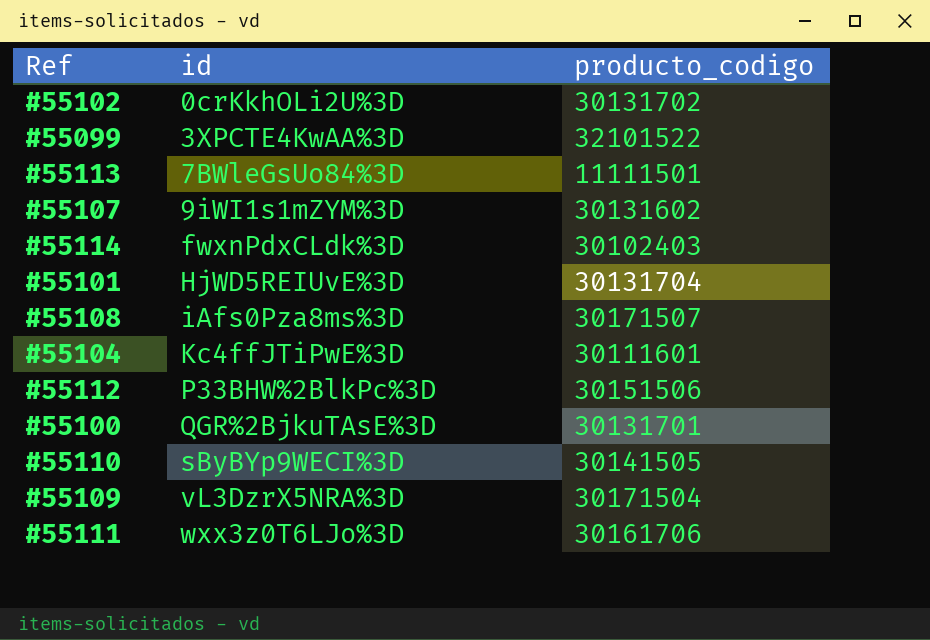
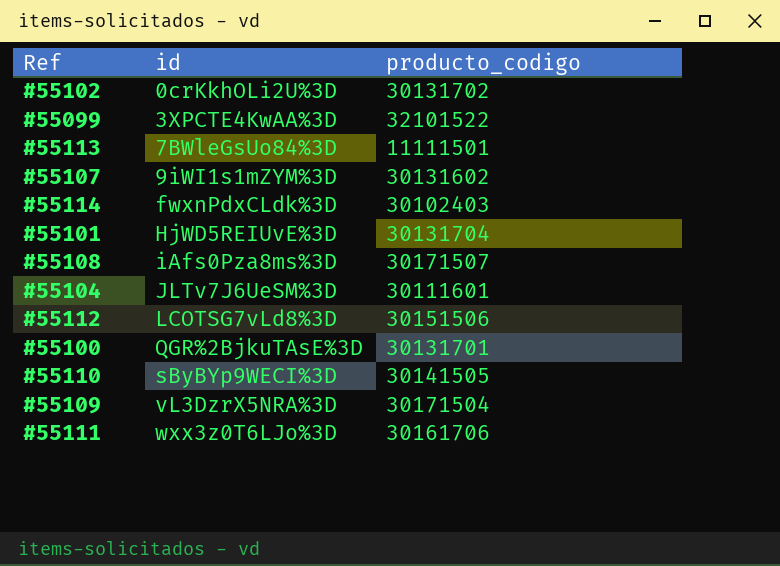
#55104 | id: Kc4ffJTiPwE%3D -> JLTv7J6UeSM%3D
#55112 | id: P33BHW%2BlkPc%3D -> LCOTSG7vLd8%3D

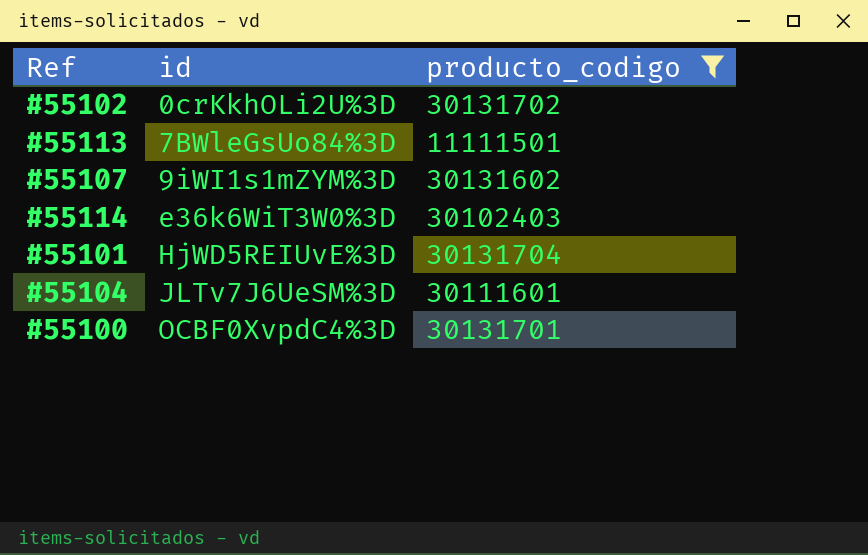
filter: none -> producto_codigo <= 30131704
#55114 | id: fwxnPdxCLdk%3D -> e36k6WiT3W0%3D
#55100 | id: QGR%2BjkuTAsE%3D -> OCBF0XvpdC4%3D

